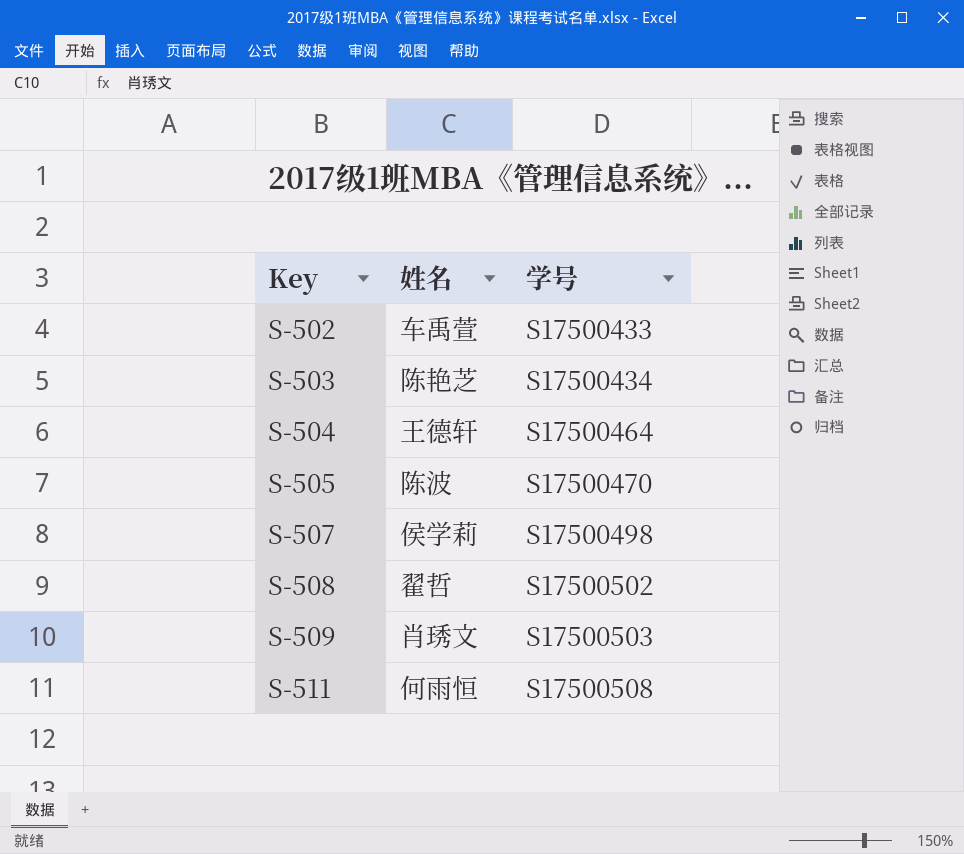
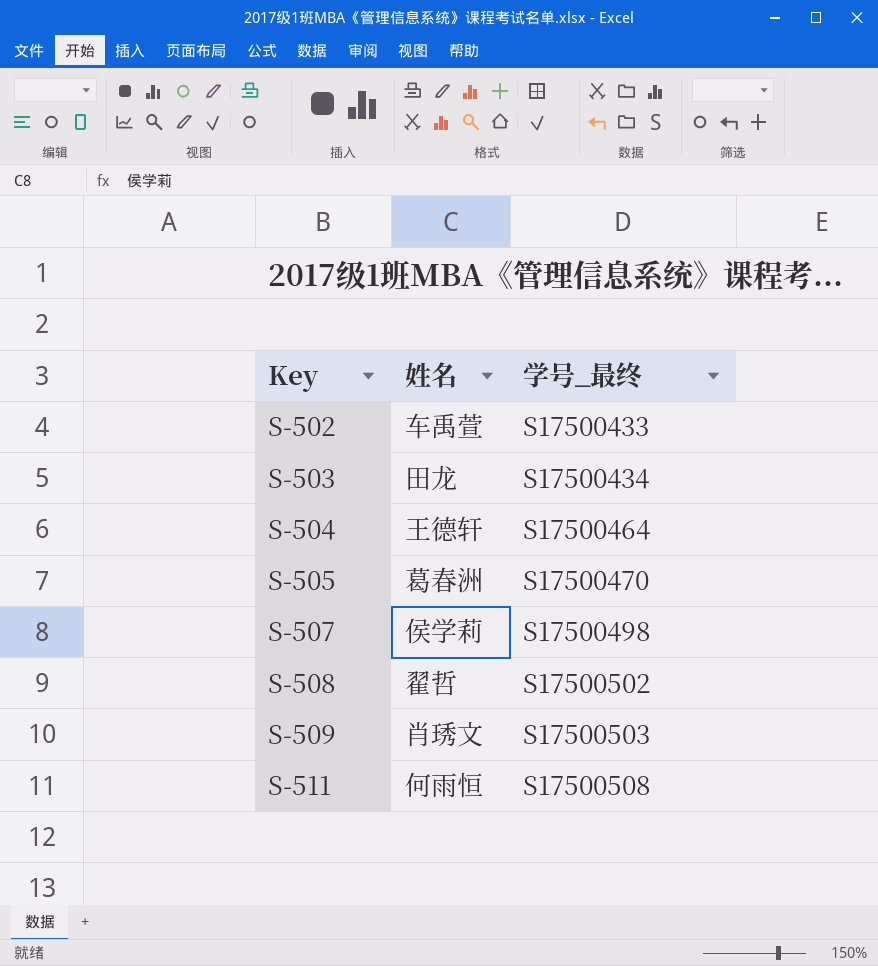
column name: 学号 -> 学号_最终
S-503 | 姓名: 陈艳芝 -> 田龙
S-505 | 姓名: 陈波 -> 葛春洲

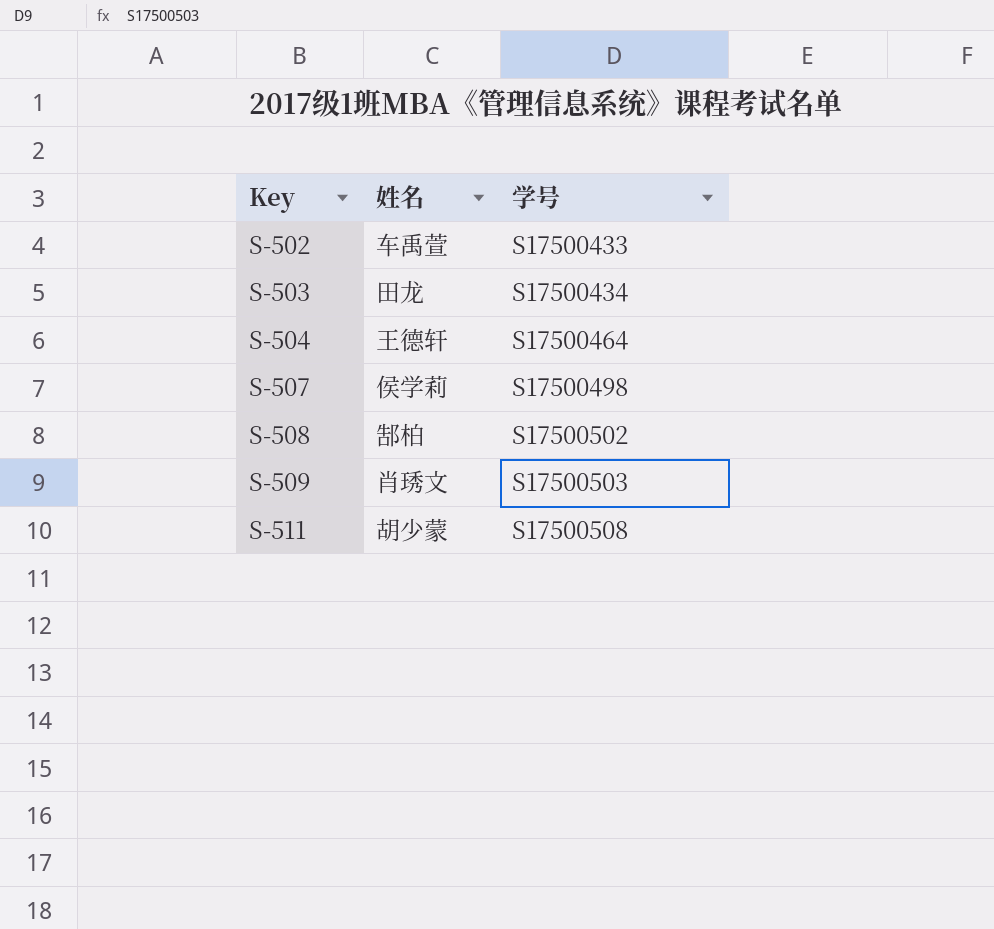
column name: 学号_最终 -> 学号
row S-505: 葛春洲 | S17500470 -> none
S-508 | 姓名: 翟哲 -> 郜柏
S-511 | 姓名: 何雨恒 -> 胡少蒙

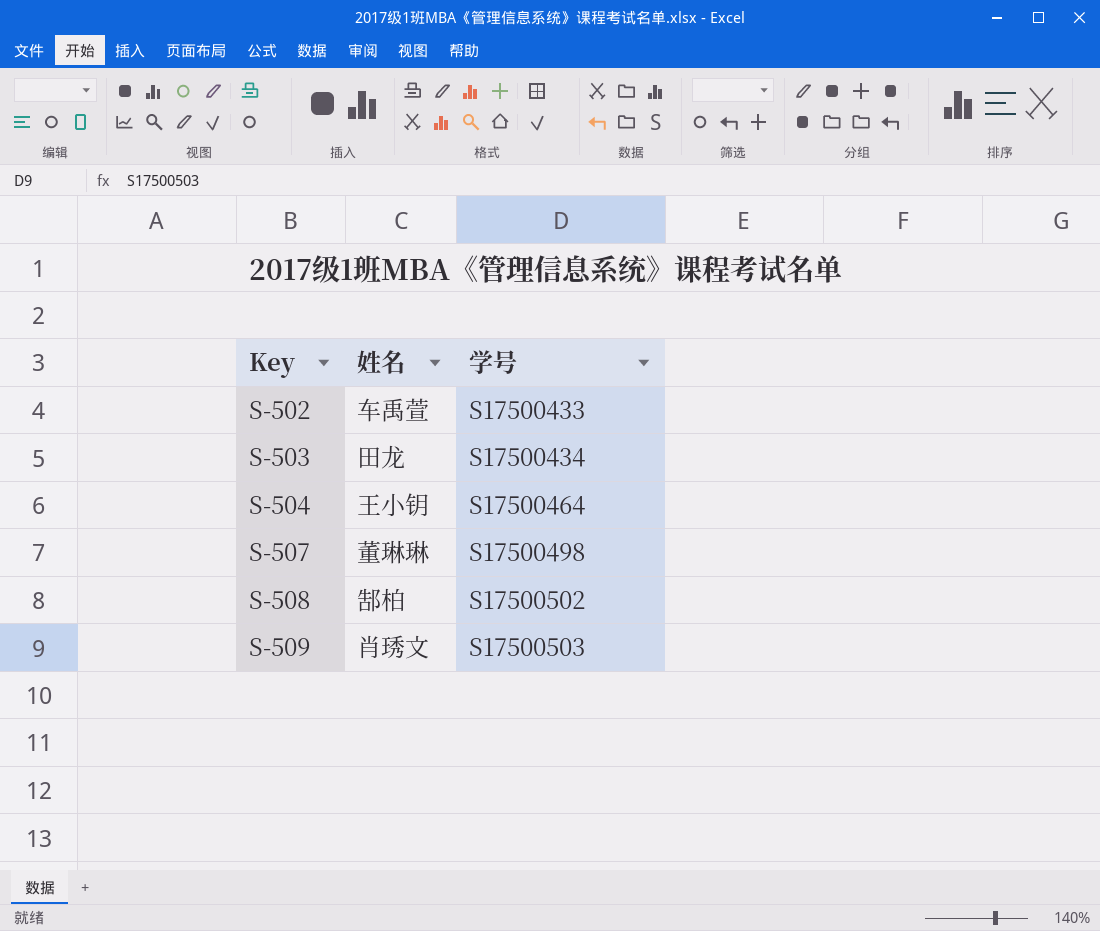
row S-511: 胡少蒙 | S17500508 -> none
S-504 | 姓名: 王德轩 -> 王小钥
S-507 | 姓名: 侯学莉 -> 董琳琳

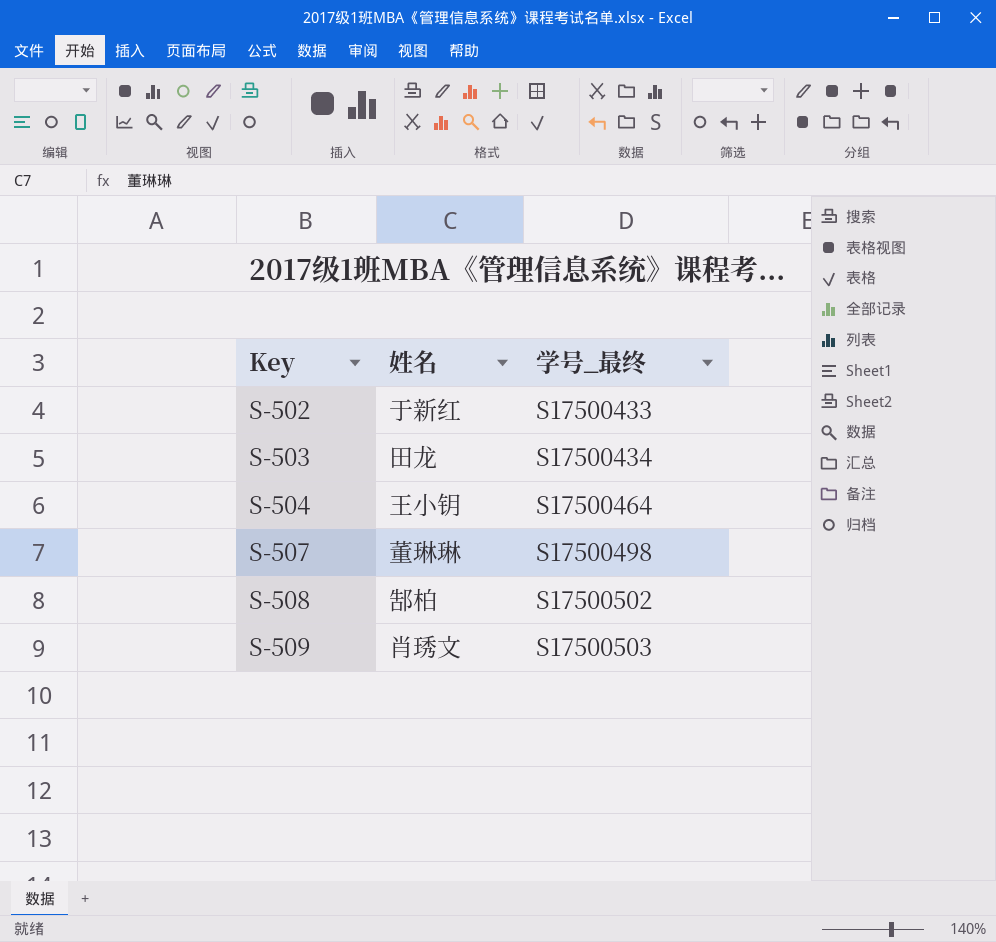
column name: 学号 -> 学号_最终
S-502 | 姓名: 车禹萱 -> 于新红

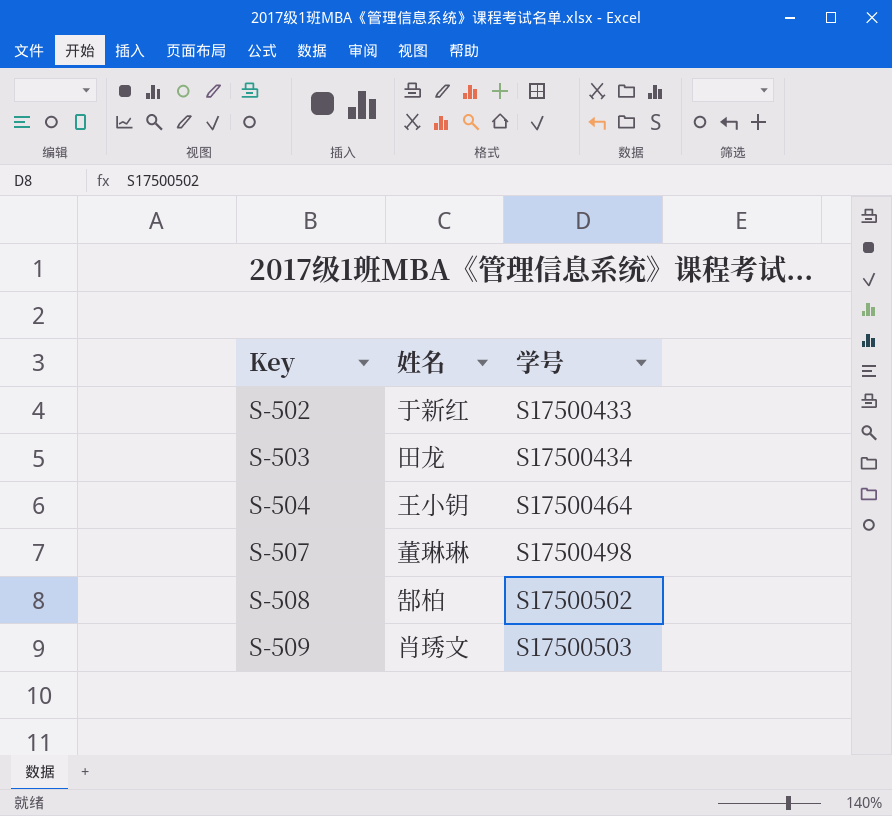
column name: 学号_最终 -> 学号

